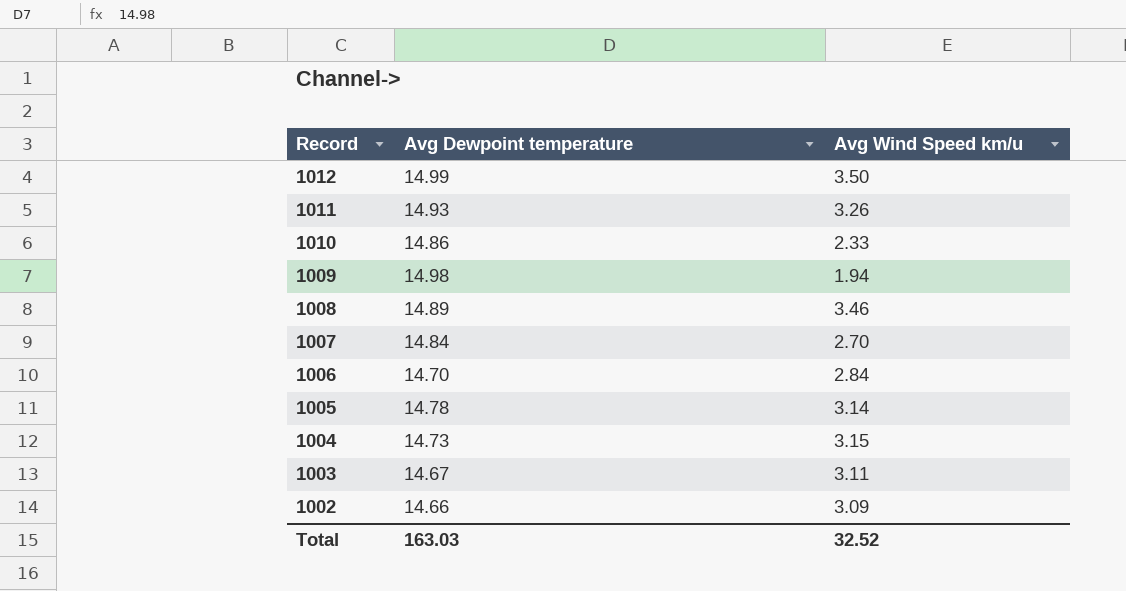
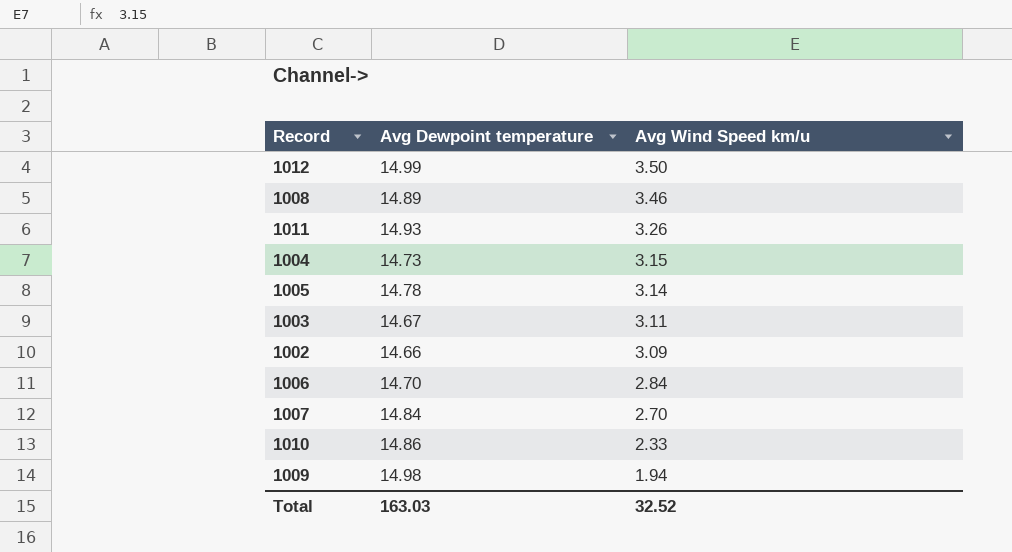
row order: Record descending -> Avg Wind Speed km/u descending

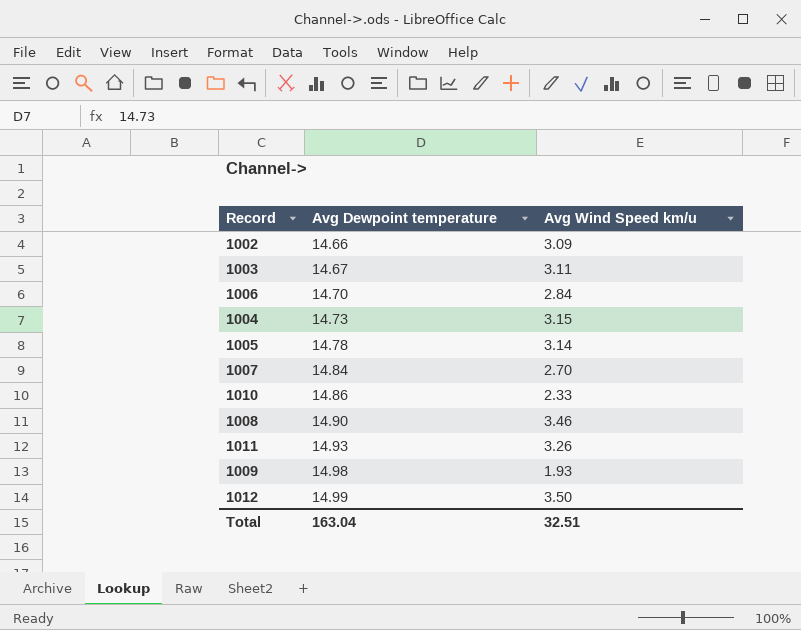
row order: Avg Wind Speed km/u descending -> Avg Dewpoint temperature ascending
1008 | Avg Dewpoint temperature: 14.89 -> 14.90
1009 | Avg Wind Speed km/u: 1.94 -> 1.93
Total | Avg Dewpoint temperature: 163.03 -> 163.04
Total | Avg Wind Speed km/u: 32.52 -> 32.51

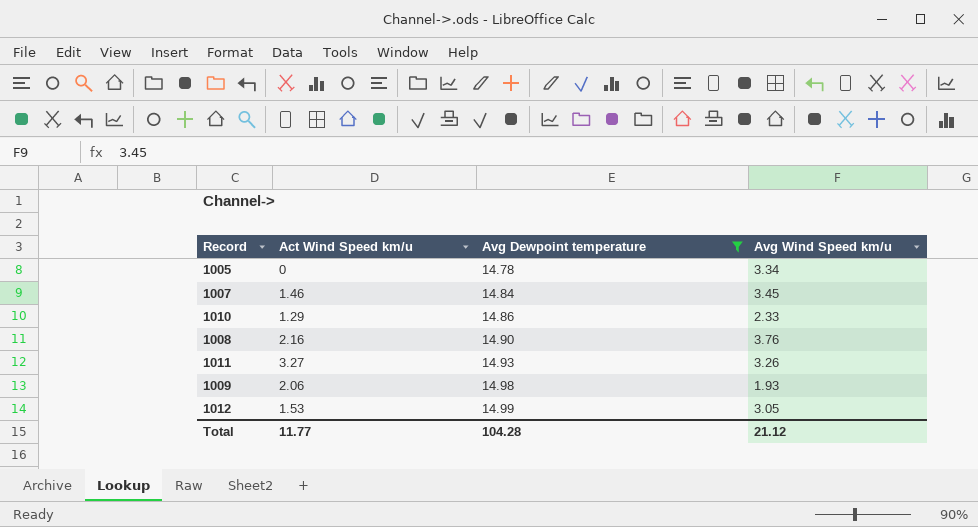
filter: none -> Avg Dewpoint temperature >= 14.78
column Act Wind Speed km/u | position: none -> 2
1005 | Avg Wind Speed km/u: 3.14 -> 3.34
1007 | Avg Wind Speed km/u: 2.70 -> 3.45
1008 | Avg Wind Speed km/u: 3.46 -> 3.76
1012 | Avg Wind Speed km/u: 3.50 -> 3.05
Total | Avg Dewpoint temperature: 163.04 -> 104.28
Total | Avg Wind Speed km/u: 32.51 -> 21.12

